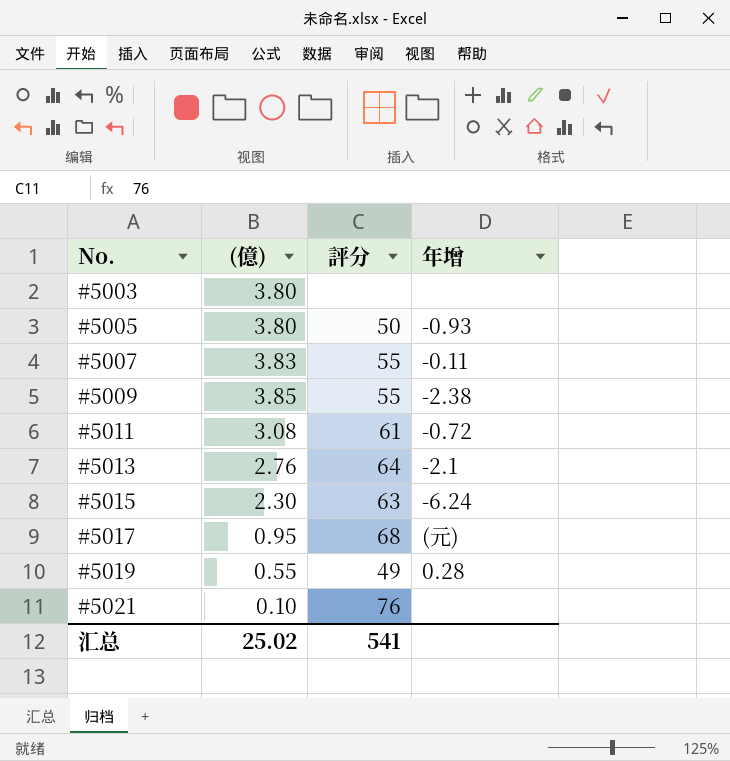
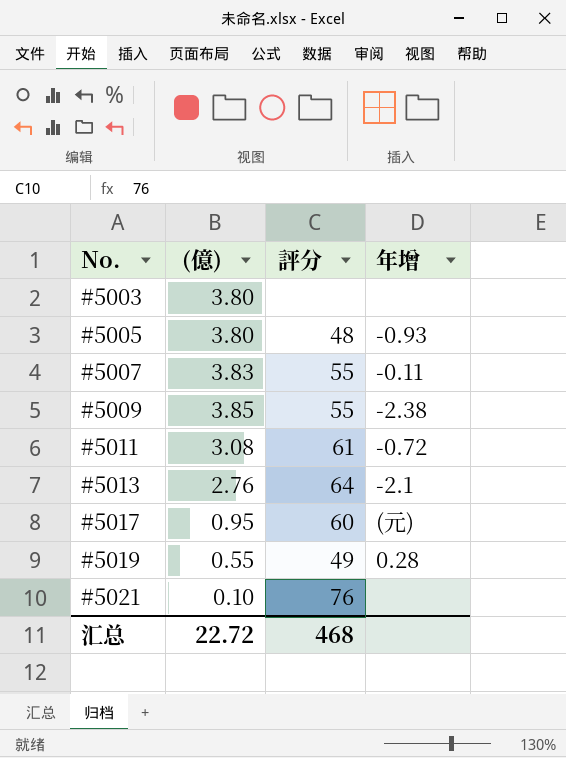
row #5015: 2.30 | 63 | -6.24 -> none
#5005 | 評分: 50 -> 48
#5017 | 評分: 68 -> 60
汇总 | (億): 25.02 -> 22.72
汇总 | 評分: 541 -> 468

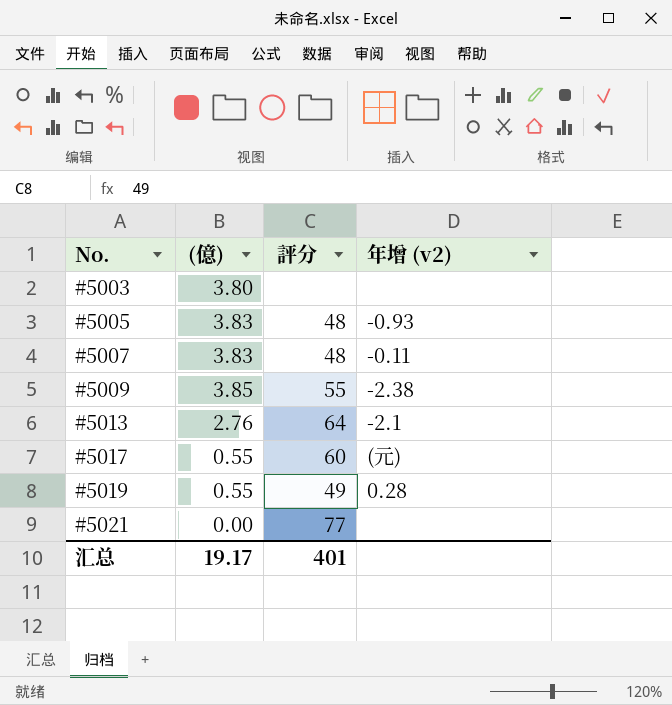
column name: 年增 -> 年增 (v2)
row #5011: 3.08 | 61 | -0.72 -> none
#5005 | (億): 3.80 -> 3.83
#5007 | 評分: 55 -> 48
#5017 | (億): 0.95 -> 0.55
#5021 | (億): 0.10 -> 0.00
#5021 | 評分: 76 -> 77
汇总 | (億): 22.72 -> 19.17
汇总 | 評分: 468 -> 401

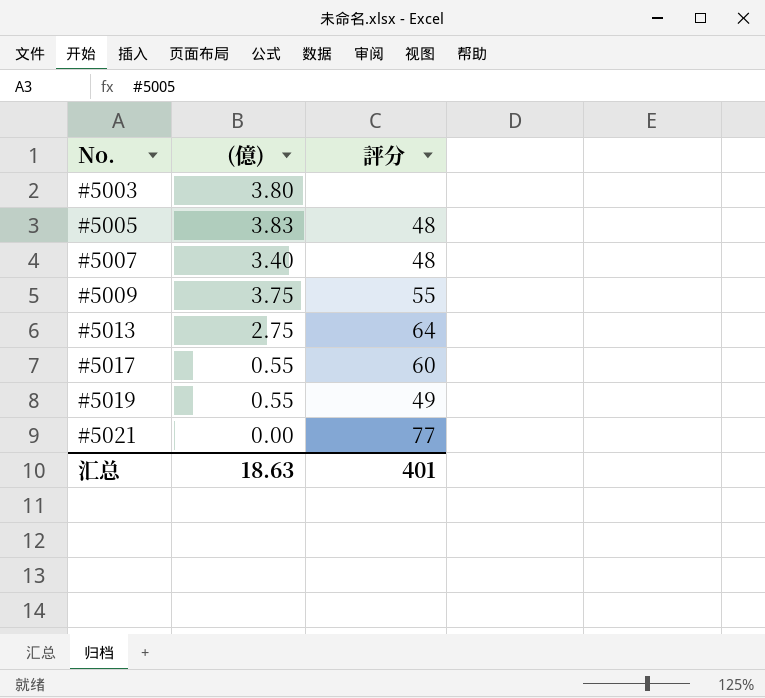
column 年增 (v2) | position: 4 -> none
#5007 | (億): 3.83 -> 3.40
#5009 | (億): 3.85 -> 3.75
#5013 | (億): 2.76 -> 2.75
汇总 | (億): 19.17 -> 18.63

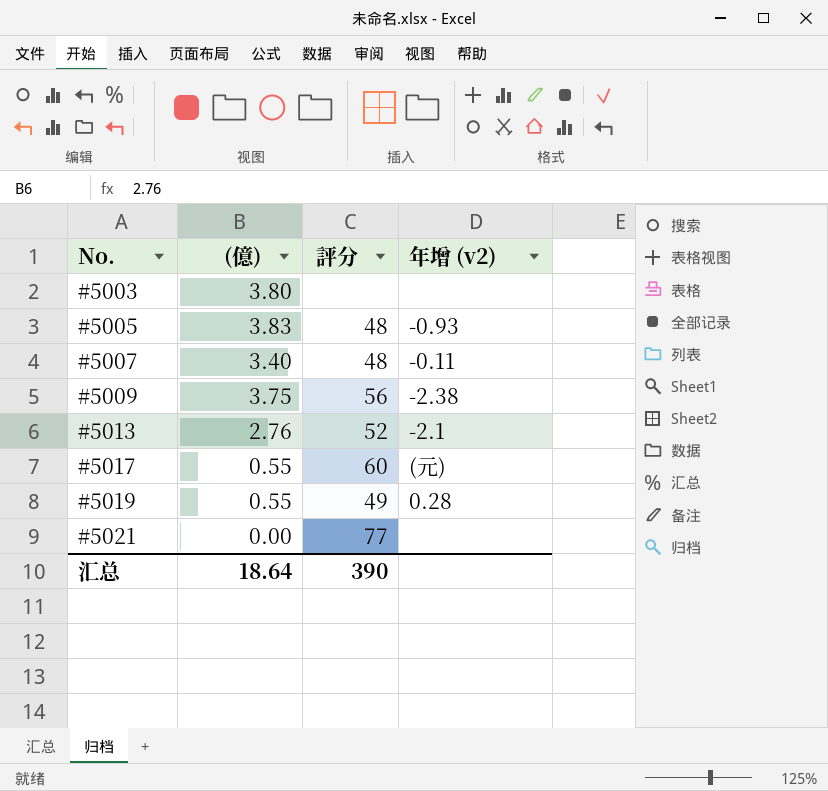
column 年增 (v2) | position: none -> 4
#5009 | 評分: 55 -> 56
#5013 | (億): 2.75 -> 2.76
#5013 | 評分: 64 -> 52
汇总 | (億): 18.63 -> 18.64
汇总 | 評分: 401 -> 390

